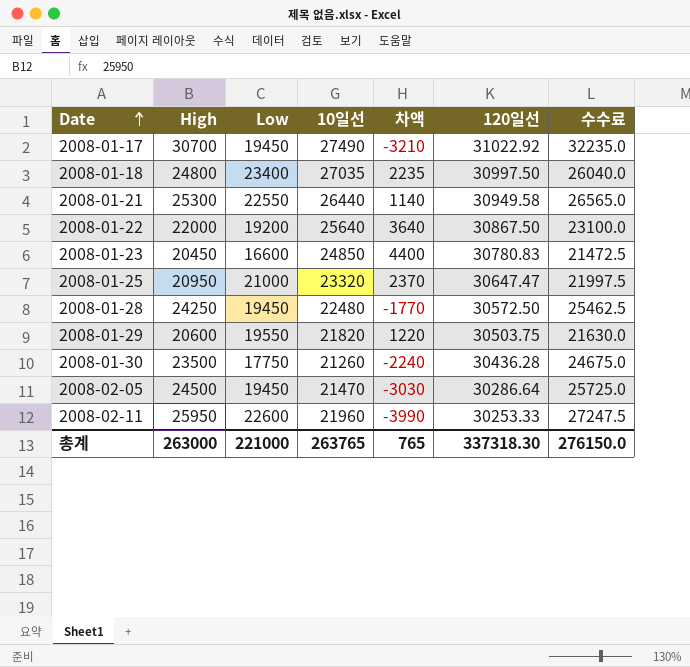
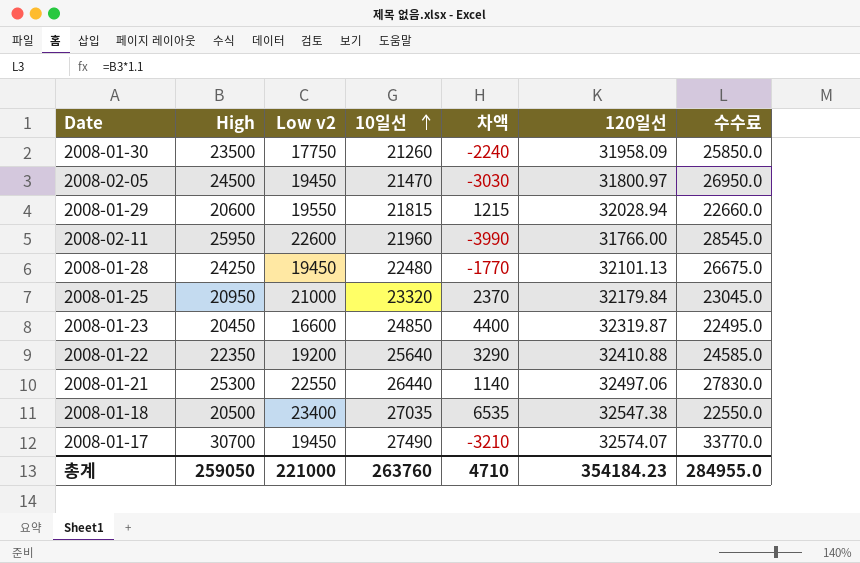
row order: Date ascending -> 10일선 ascending
column name: Low -> Low v2
column 수수료 | formula: [High] * 1.05 -> [High] * 1.1
2008-01-30 | 120일선: 30436.28 -> 31958.09
2008-02-05 | 120일선: 30286.64 -> 31800.97
2008-01-29 | 10일선: 21820 -> 21815
2008-01-29 | 차액: 1220 -> 1215
2008-01-29 | 120일선: 30503.75 -> 32028.94
2008-02-11 | 120일선: 30253.33 -> 31766.00
2008-01-28 | 120일선: 30572.50 -> 32101.13
2008-01-25 | 120일선: 30647.47 -> 32179.84
2008-01-23 | 120일선: 30780.83 -> 32319.87
2008-01-22 | High: 22000 -> 22350
2008-01-22 | 차액: 3640 -> 3290
2008-01-22 | 120일선: 30867.50 -> 32410.88
2008-01-21 | 120일선: 30949.58 -> 32497.06
2008-01-18 | High: 24800 -> 20500
2008-01-18 | 차액: 2235 -> 6535
2008-01-18 | 120일선: 30997.50 -> 32547.38
2008-01-17 | 120일선: 31022.92 -> 32574.07
총계 | High: 263000 -> 259050
총계 | 10일선: 263765 -> 263760
총계 | 차액: 765 -> 4710
총계 | 120일선: 337318.30 -> 354184.23
총계 | 수수료: 276150.0 -> 284955.0

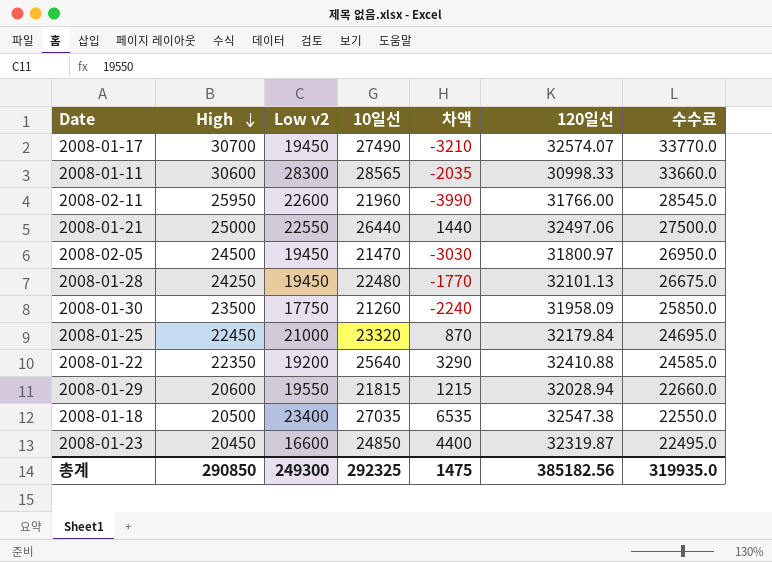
row order: 10일선 ascending -> High descending
row 2008-01-11: none -> 30600 | 28300 | 28565 | -2035 | 30998.33 | 33660.0
2008-01-21 | High: 25300 -> 25000
2008-01-21 | 차액: 1140 -> 1440
2008-01-21 | 수수료: 27830.0 -> 27500.0
2008-01-25 | High: 20950 -> 22450
2008-01-25 | 차액: 2370 -> 870
2008-01-25 | 수수료: 23045.0 -> 24695.0
총계 | High: 259050 -> 290850
총계 | Low v2: 221000 -> 249300
총계 | 10일선: 263760 -> 292325
총계 | 차액: 4710 -> 1475
총계 | 120일선: 354184.23 -> 385182.56
총계 | 수수료: 284955.0 -> 319935.0

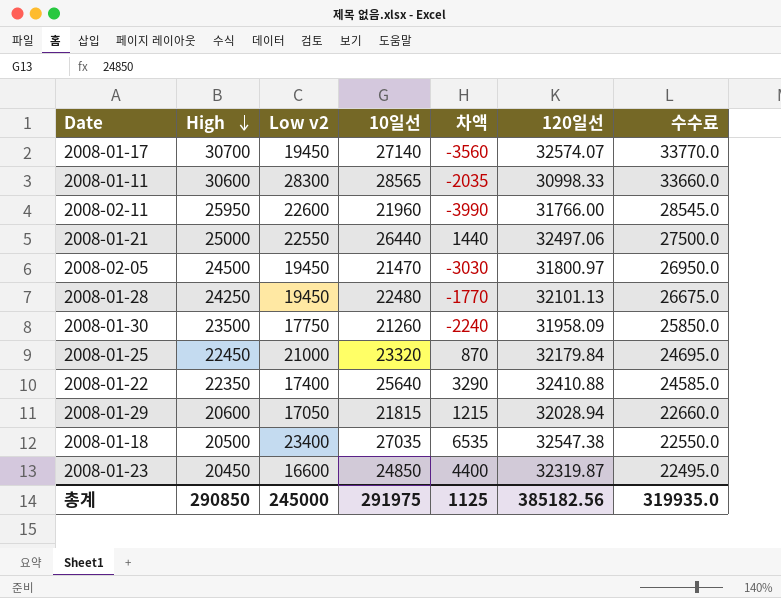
2008-01-17 | 10일선: 27490 -> 27140
2008-01-17 | 차액: -3210 -> -3560
2008-01-22 | Low v2: 19200 -> 17400
2008-01-29 | Low v2: 19550 -> 17050
총계 | Low v2: 249300 -> 245000
총계 | 10일선: 292325 -> 291975
총계 | 차액: 1475 -> 1125

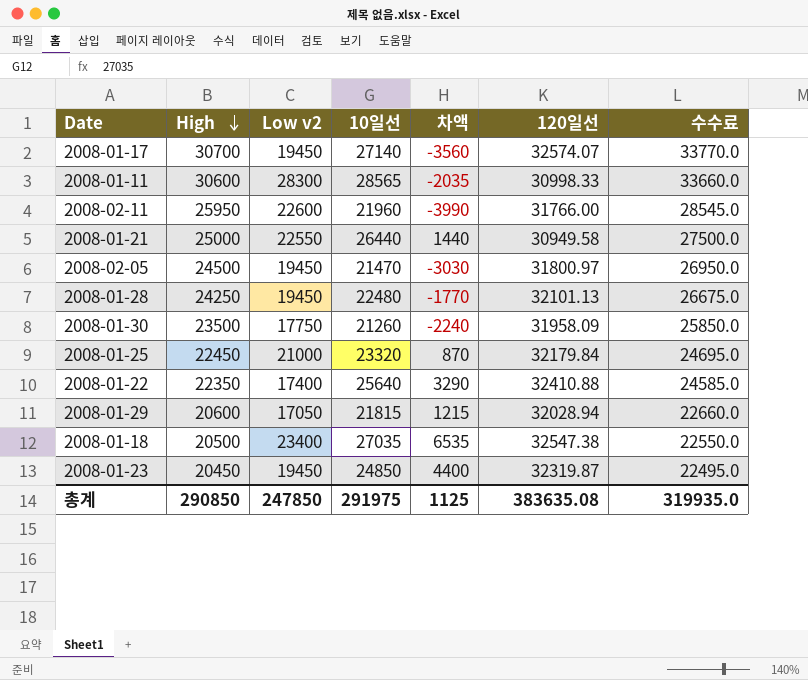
2008-01-21 | 120일선: 32497.06 -> 30949.58
2008-01-23 | Low v2: 16600 -> 19450
총계 | Low v2: 245000 -> 247850
총계 | 120일선: 385182.56 -> 383635.08

